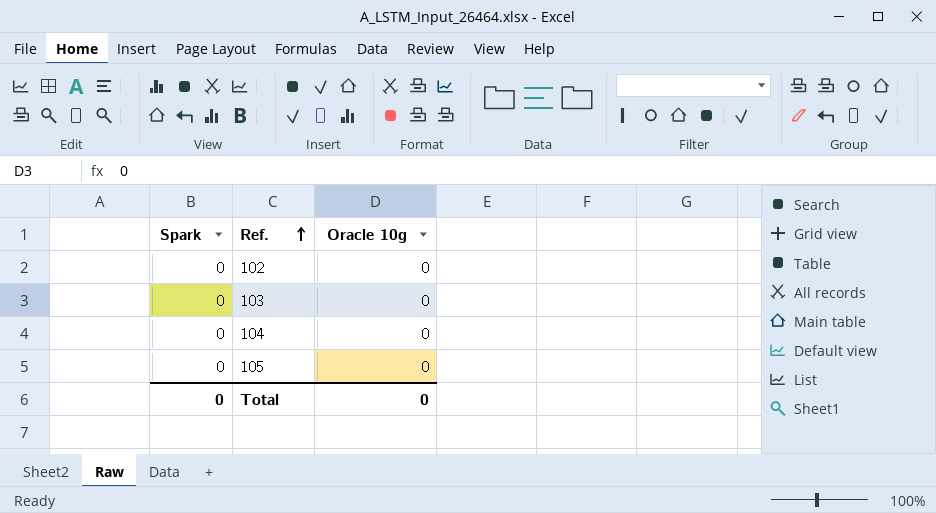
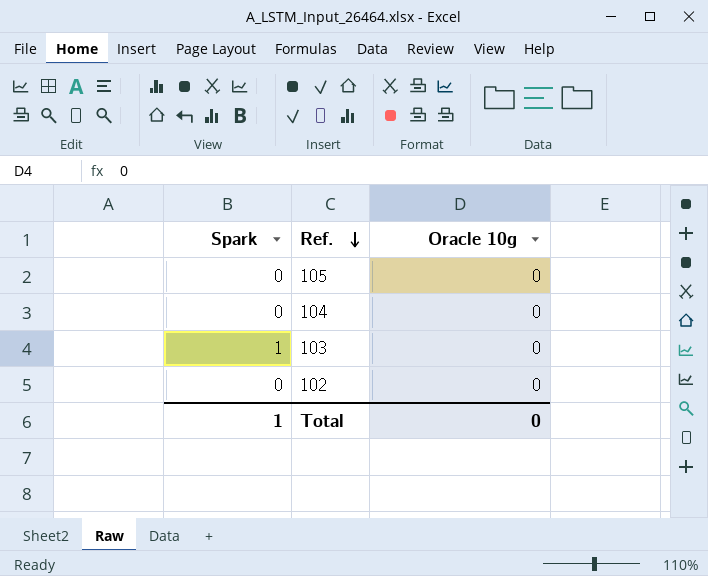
row order: Ref. ascending -> Ref. descending
103 | Spark: 0 -> 1
Total | Spark: 0 -> 1

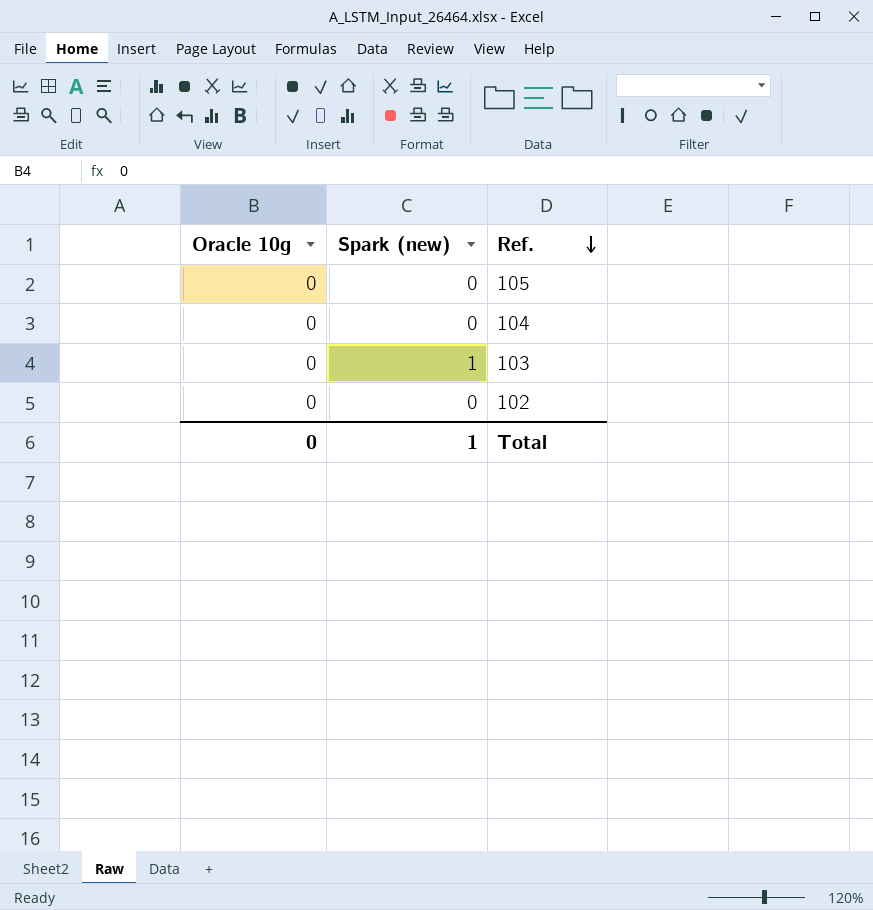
column Oracle 10g | position: 3 -> 1
column name: Spark -> Spark (new)

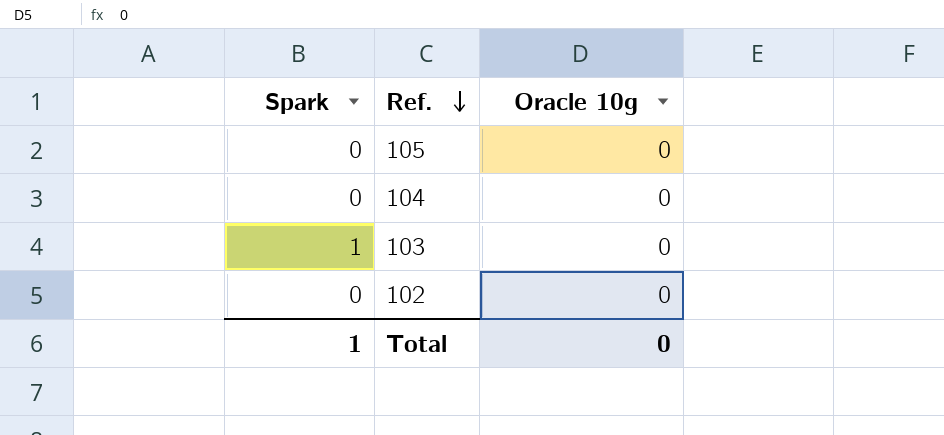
column name: Spark (new) -> Spark
column Oracle 10g | position: 1 -> 3

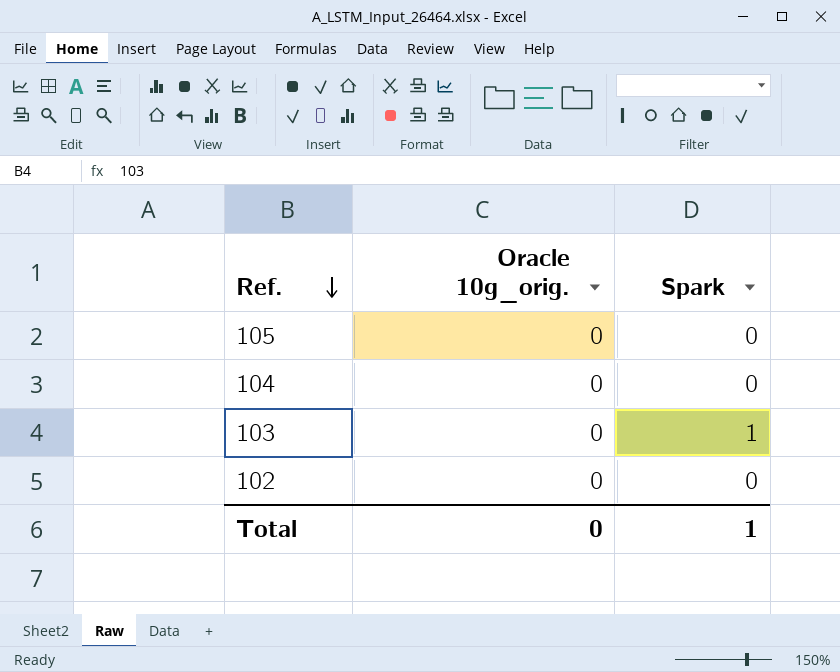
column name: Oracle 10g -> Oracle 10g_orig.
column Spark | position: 1 -> 3

